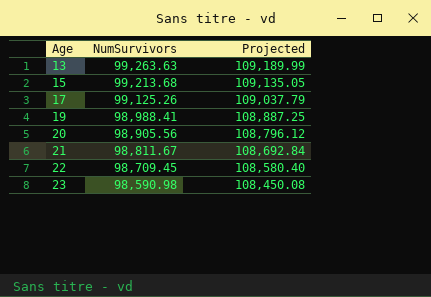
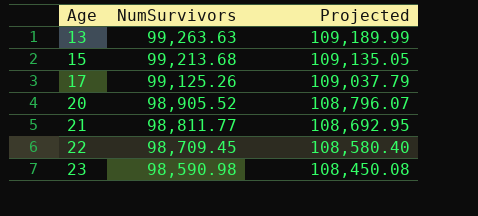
row 19: 98,988.41 | 108,887.25 -> none
20 | NumSurvivors: 98,905.56 -> 98,905.52
20 | Projected: 108,796.12 -> 108,796.07
21 | NumSurvivors: 98,811.67 -> 98,811.77
21 | Projected: 108,692.84 -> 108,692.95

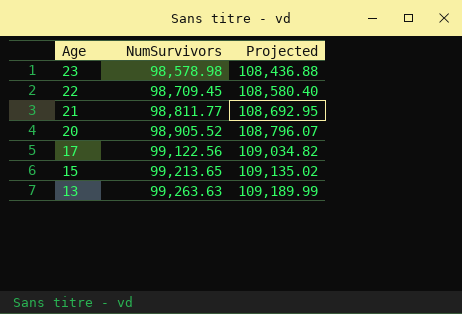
row order: Age ascending -> Age descending
23 | NumSurvivors: 98,590.98 -> 98,578.98
23 | Projected: 108,450.08 -> 108,436.88
17 | NumSurvivors: 99,125.26 -> 99,122.56
17 | Projected: 109,037.79 -> 109,034.82
15 | NumSurvivors: 99,213.68 -> 99,213.65
15 | Projected: 109,135.05 -> 109,135.02

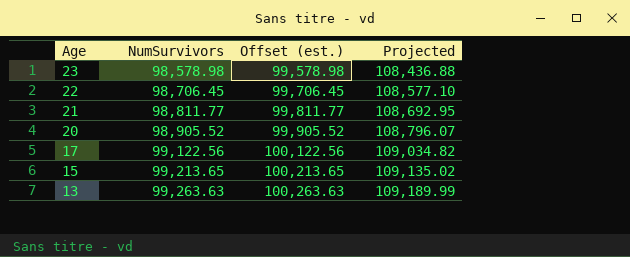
column Offset (est.) | formula: none -> [NumSurvivors] + 1000
22 | NumSurvivors: 98,709.45 -> 98,706.45
22 | Projected: 108,580.40 -> 108,577.10

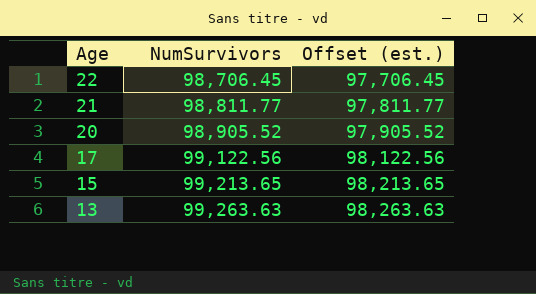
column Projected | formula: [NumSurvivors] * 1.1 -> none
column Offset (est.) | formula: [NumSurvivors] + 1000 -> [NumSurvivors] - 1000
row 23: 98,578.98 | 99,578.98 | 108,436.88 -> none

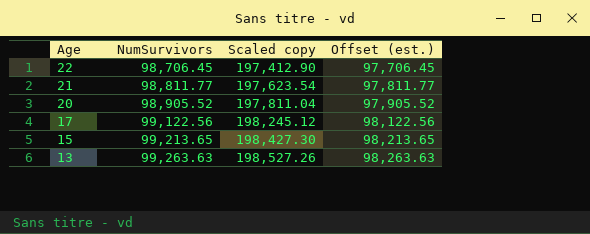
column Scaled copy | formula: none -> [NumSurvivors] * 2

